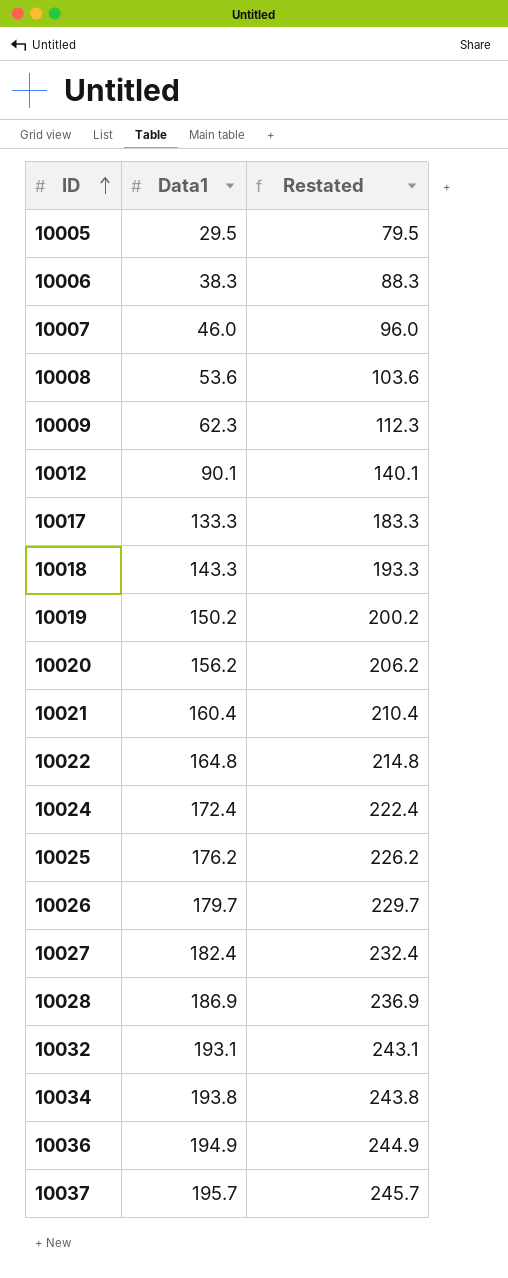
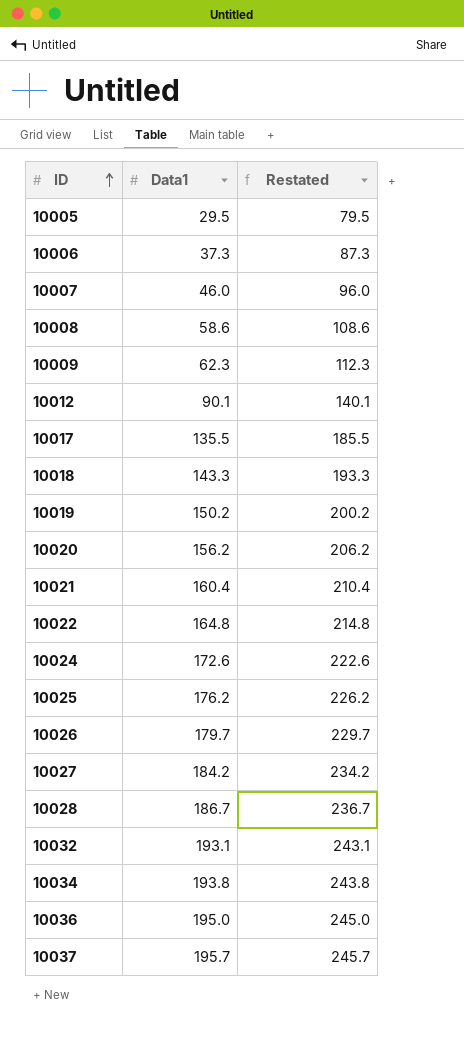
10006 | Data1: 38.3 -> 37.3
10006 | Restated: 88.3 -> 87.3
10008 | Data1: 53.6 -> 58.6
10008 | Restated: 103.6 -> 108.6
10017 | Data1: 133.3 -> 135.5
10017 | Restated: 183.3 -> 185.5
10024 | Data1: 172.4 -> 172.6
10024 | Restated: 222.4 -> 222.6
10027 | Data1: 182.4 -> 184.2
10027 | Restated: 232.4 -> 234.2
10028 | Data1: 186.9 -> 186.7
10028 | Restated: 236.9 -> 236.7
10036 | Data1: 194.9 -> 195.0
10036 | Restated: 244.9 -> 245.0

